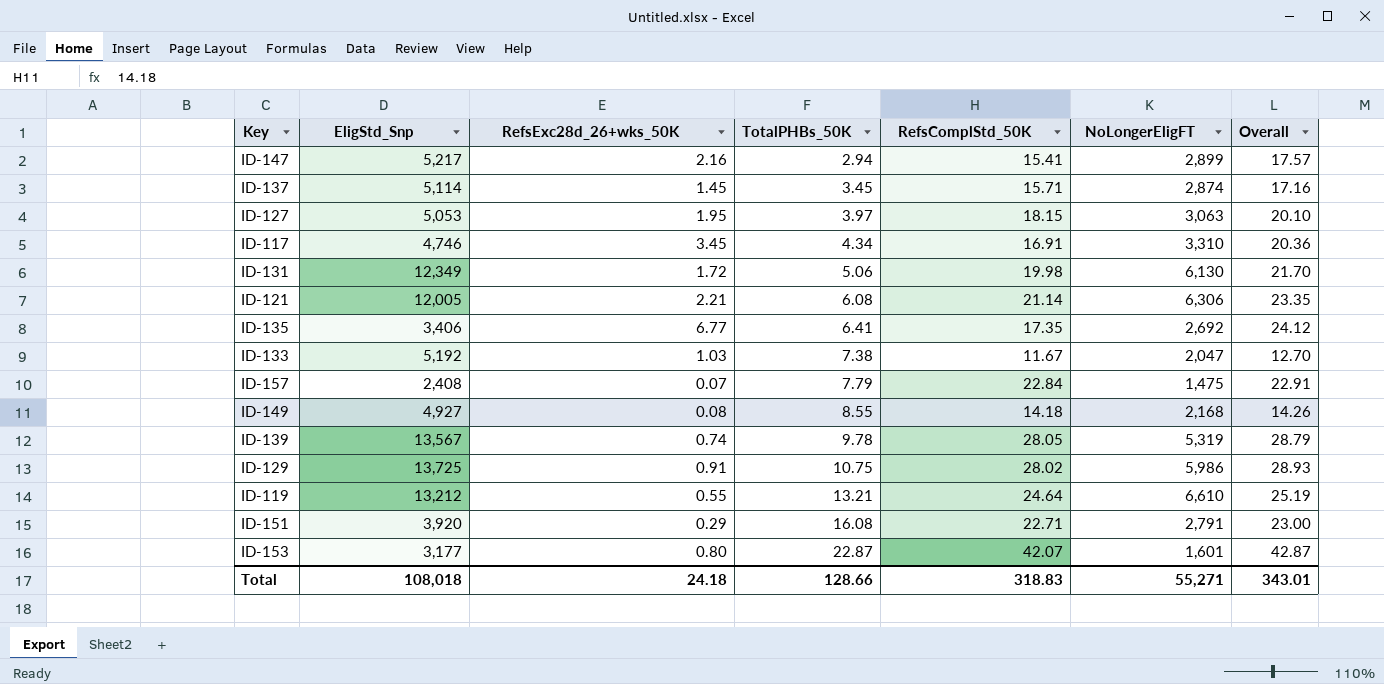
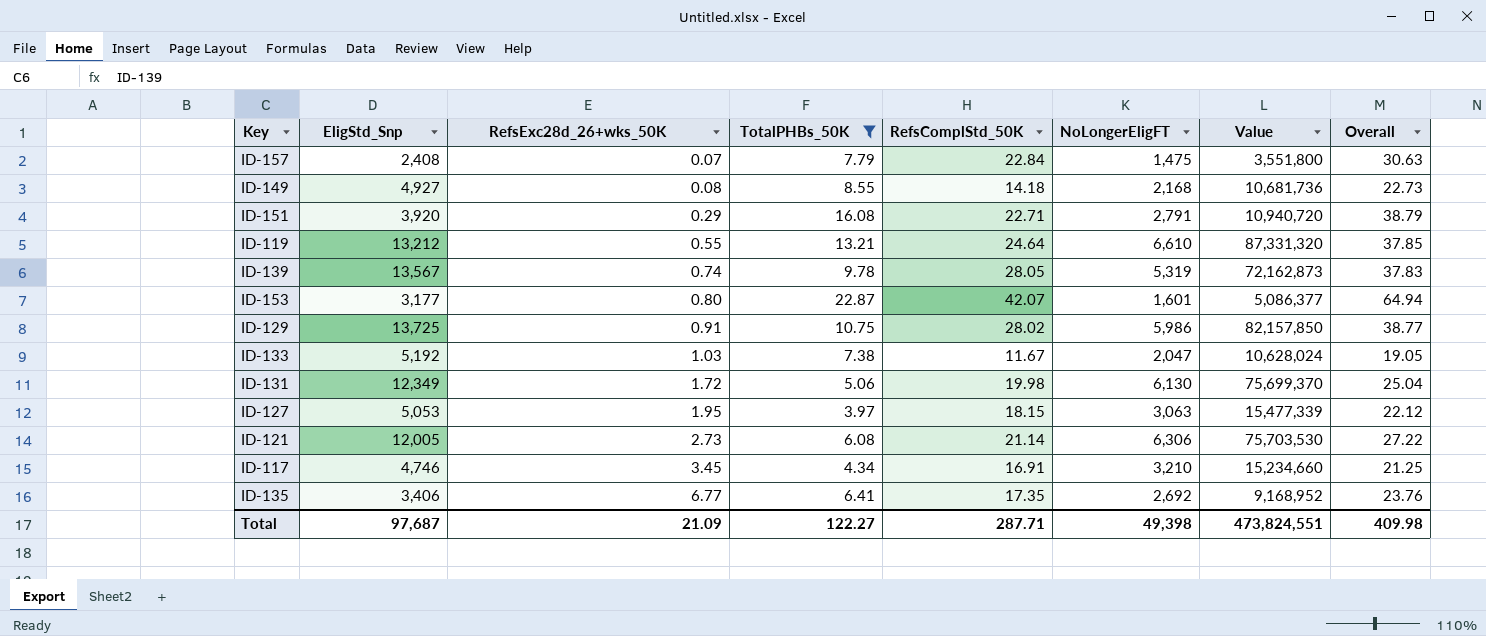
filter: none -> TotalPHBs_50K >= 3.97
row order: TotalPHBs_50K ascending -> RefsExc28d_26+wks_50K ascending
column Value | formula: none -> [EligStd_Snp] * [NoLongerEligFT]
column Overall | formula: [RefsExc28d_26+wks_50K] + [RefsComplStd_50K] -> [TotalPHBs_50K] + [RefsComplStd_50K]
ID-121 | RefsExc28d_26+wks_50K: 2.21 -> 2.73
ID-117 | NoLongerEligFT: 3,310 -> 3,210
Total | EligStd_Snp: 108,018 -> 97,687
Total | RefsExc28d_26+wks_50K: 24.18 -> 21.09
Total | TotalPHBs_50K: 128.66 -> 122.27
Total | RefsComplStd_50K: 318.83 -> 287.71
Total | NoLongerEligFT: 55,271 -> 49,398
Total | Overall: 343.01 -> 409.98

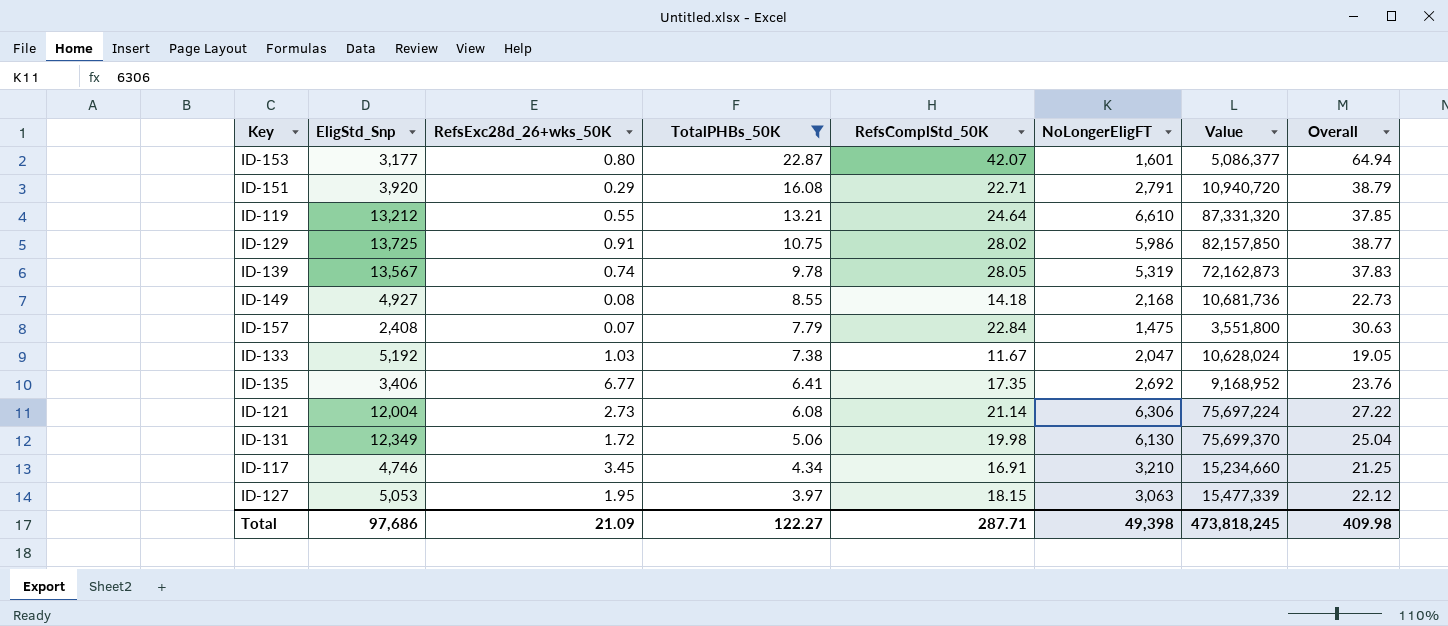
row order: RefsExc28d_26+wks_50K ascending -> TotalPHBs_50K descending
ID-121 | EligStd_Snp: 12,005 -> 12,004
ID-121 | Value: 75,703,530 -> 75,697,224
Total | EligStd_Snp: 97,687 -> 97,686
Total | Value: 473,824,551 -> 473,818,245

